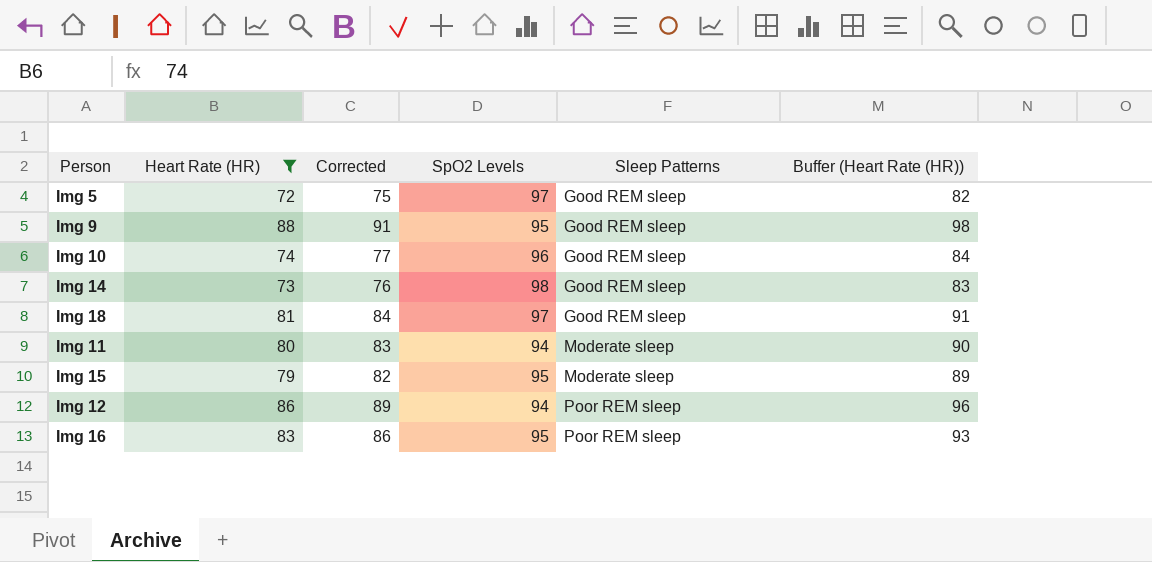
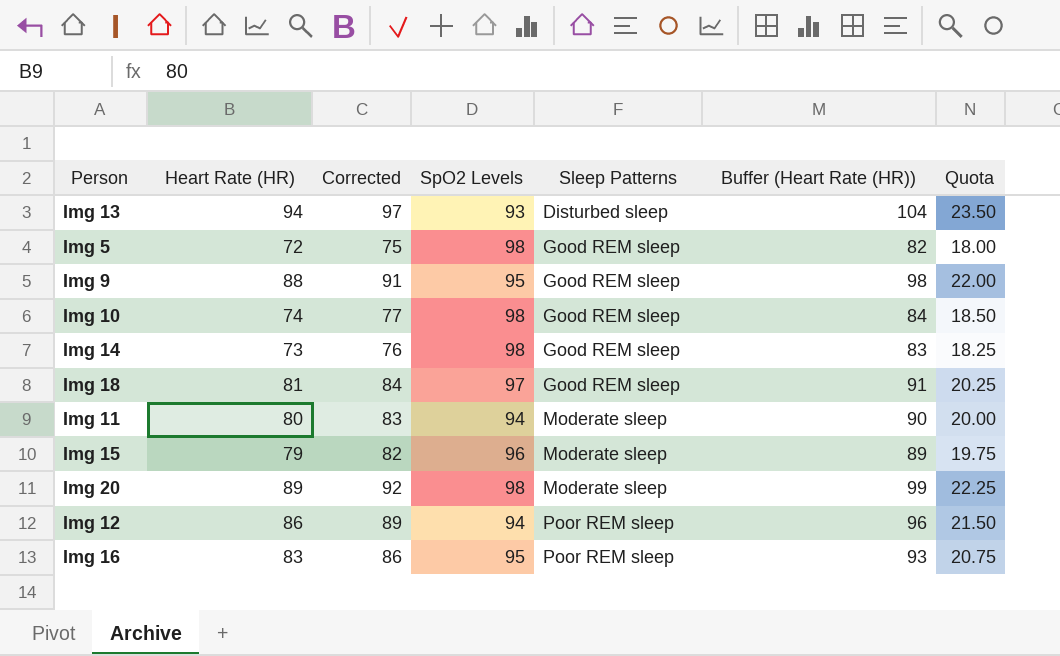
filter: Heart Rate (HR) <= 88 -> none
column Quota | formula: none -> [Heart Rate (HR)] * 0.25
Img 5 | SpO2 Levels: 97 -> 98
Img 10 | SpO2 Levels: 96 -> 98
Img 15 | SpO2 Levels: 95 -> 96

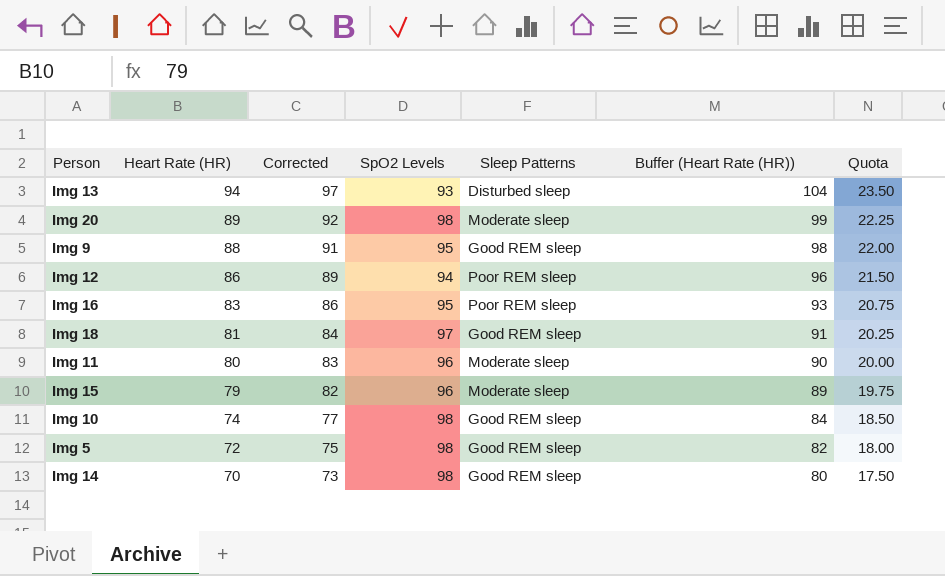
row order: Sleep Patterns ascending -> Heart Rate (HR) descending
Img 11 | SpO2 Levels: 94 -> 96
Img 14 | Heart Rate (HR): 73 -> 70
Img 14 | Corrected: 76 -> 73
Img 14 | Buffer (Heart Rate (HR)): 83 -> 80
Img 14 | Quota: 18.25 -> 17.50

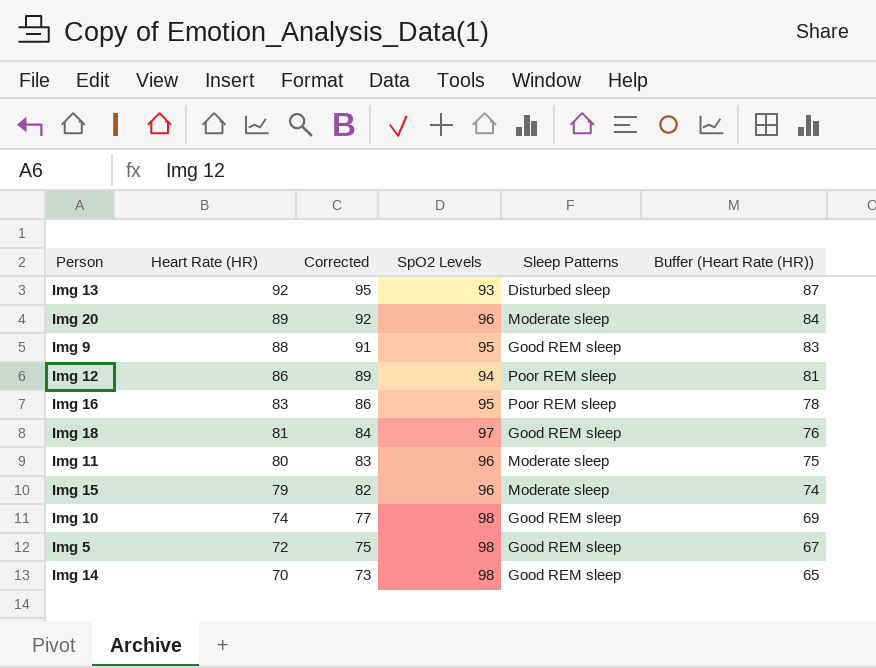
column Quota | formula: [Heart Rate (HR)] * 0.25 -> none
column Buffer (Heart Rate (HR)) | formula: [Heart Rate (HR)] + 10 -> [Heart Rate (HR)] - 5
Img 13 | Heart Rate (HR): 94 -> 92
Img 13 | Corrected: 97 -> 95
Img 20 | SpO2 Levels: 98 -> 96

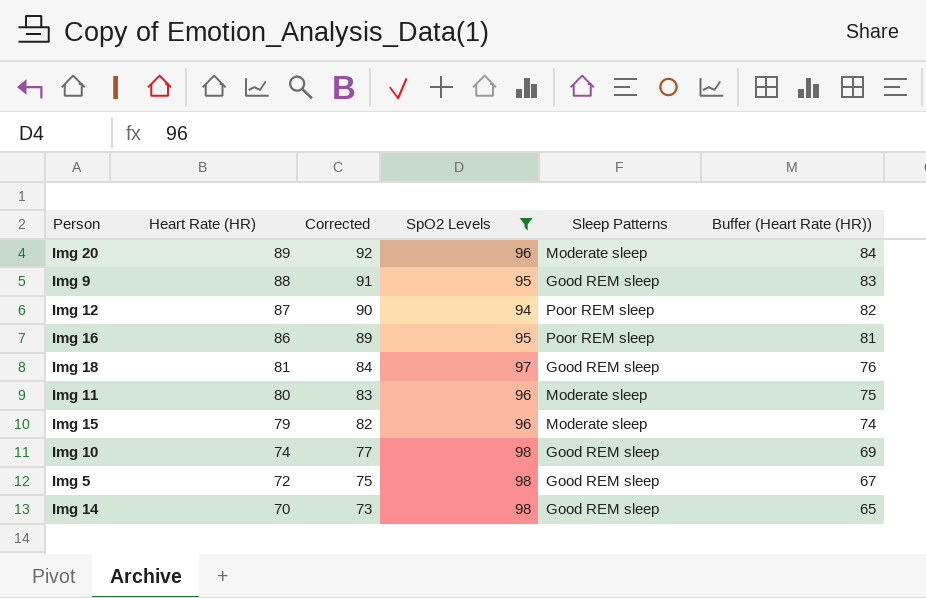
filter: none -> SpO2 Levels != 93
Img 12 | Heart Rate (HR): 86 -> 87
Img 12 | Corrected: 89 -> 90
Img 12 | Buffer (Heart Rate (HR)): 81 -> 82
Img 16 | Heart Rate (HR): 83 -> 86
Img 16 | Corrected: 86 -> 89
Img 16 | Buffer (Heart Rate (HR)): 78 -> 81

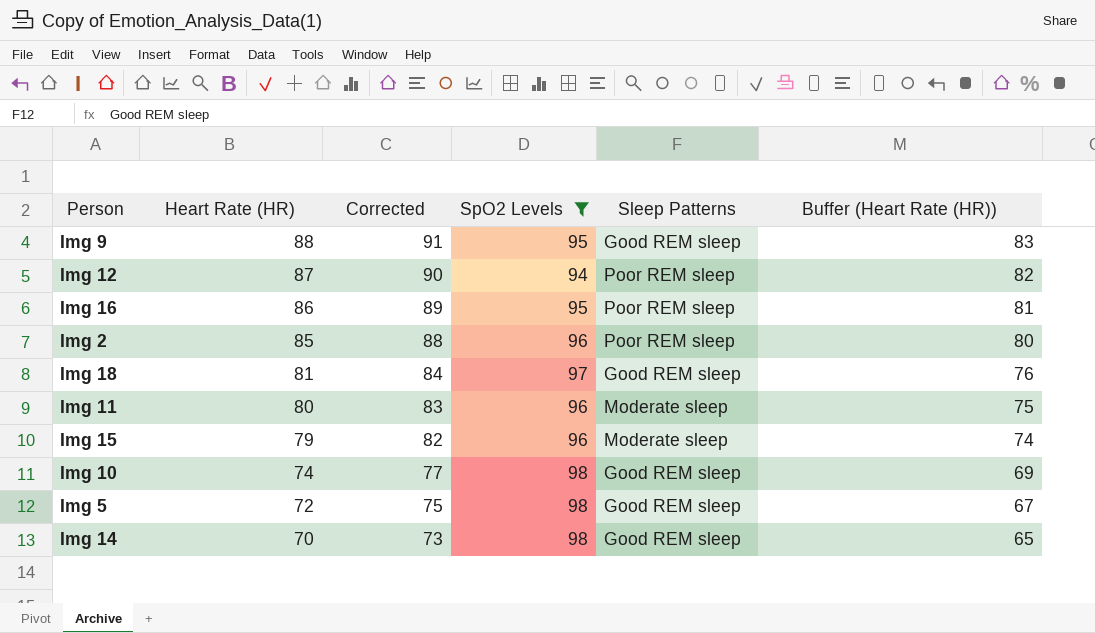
row Img 20: 89 | 92 | 96 | Moderate sleep | 84 -> none
row Img 2: none -> 85 | 88 | 96 | Poor REM sleep | 80

